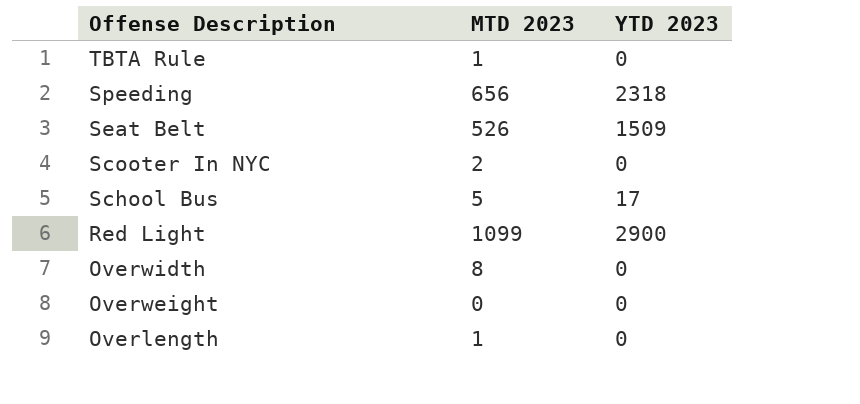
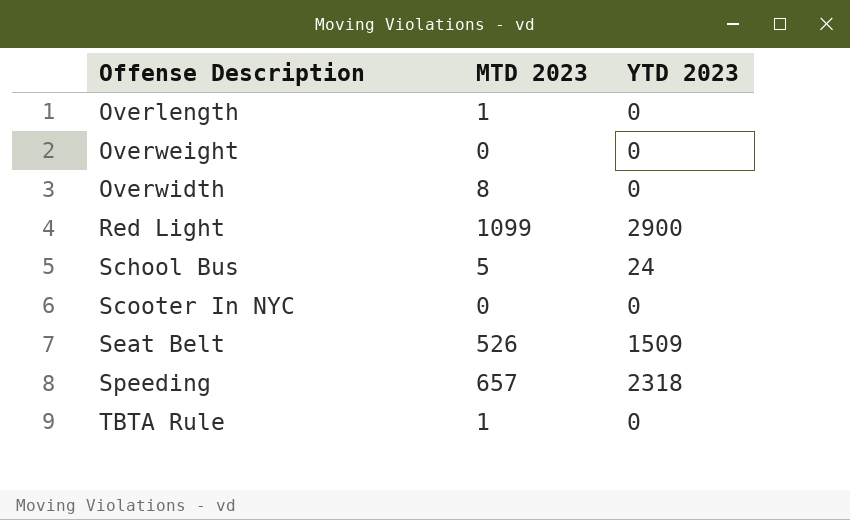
row order: Offense Description descending -> Offense Description ascending
School Bus | YTD 2023: 17 -> 24
Scooter In NYC | MTD 2023: 2 -> 0
Speeding | MTD 2023: 656 -> 657

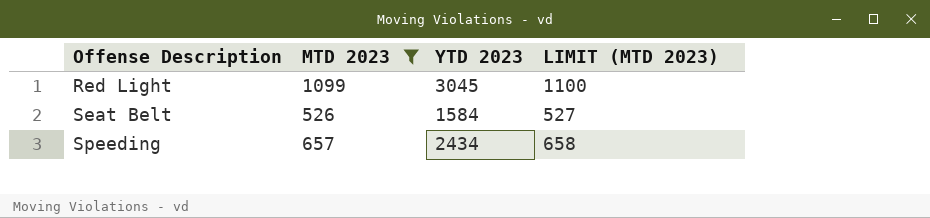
filter: none -> MTD 2023 >= 526
column LIMIT (MTD 2023) | formula: none -> [MTD 2023] + 1
Red Light | YTD 2023: 2900 -> 3045
Seat Belt | YTD 2023: 1509 -> 1584
Speeding | YTD 2023: 2318 -> 2434

